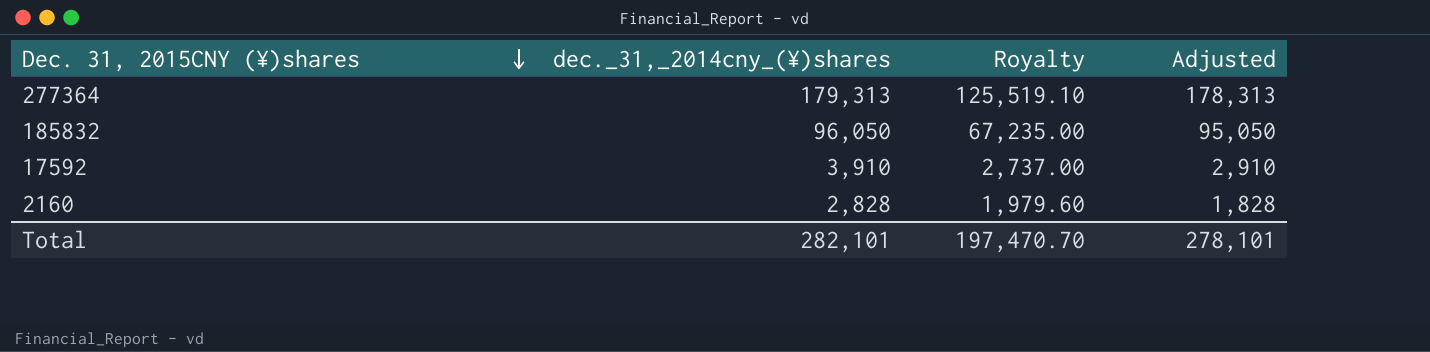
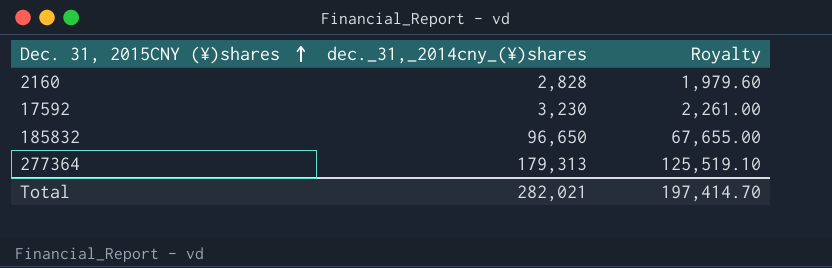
row order: Dec. 31, 2015CNY (¥)shares descending -> Dec. 31, 2015CNY (¥)shares ascending
column Adjusted | formula: [dec._31,_2014cny_(¥)shares] - 1000 -> none
17592 | dec._31,_2014cny_(¥)shares: 3,910 -> 3,230
17592 | Royalty: 2,737.00 -> 2,261.00
185832 | dec._31,_2014cny_(¥)shares: 96,050 -> 96,650
185832 | Royalty: 67,235.00 -> 67,655.00
Total | dec._31,_2014cny_(¥)shares: 282,101 -> 282,021
Total | Royalty: 197,470.70 -> 197,414.70

